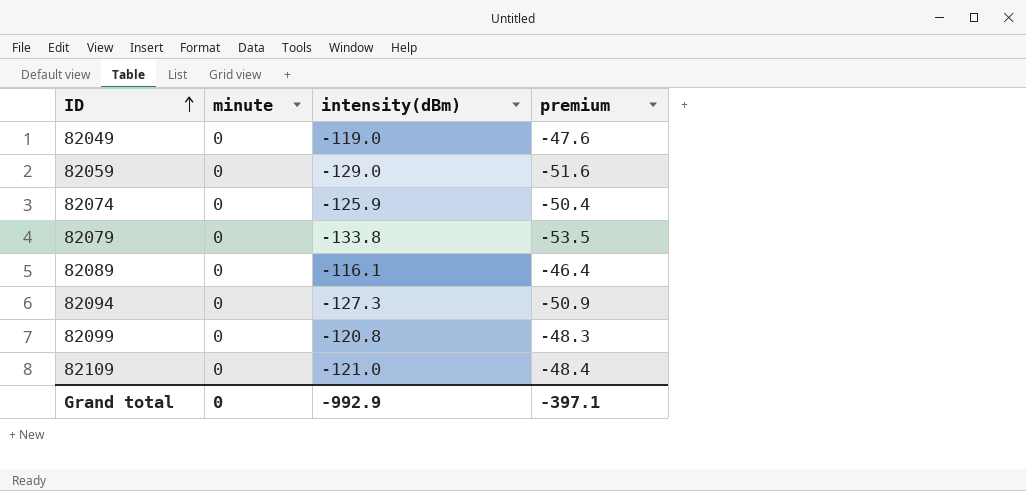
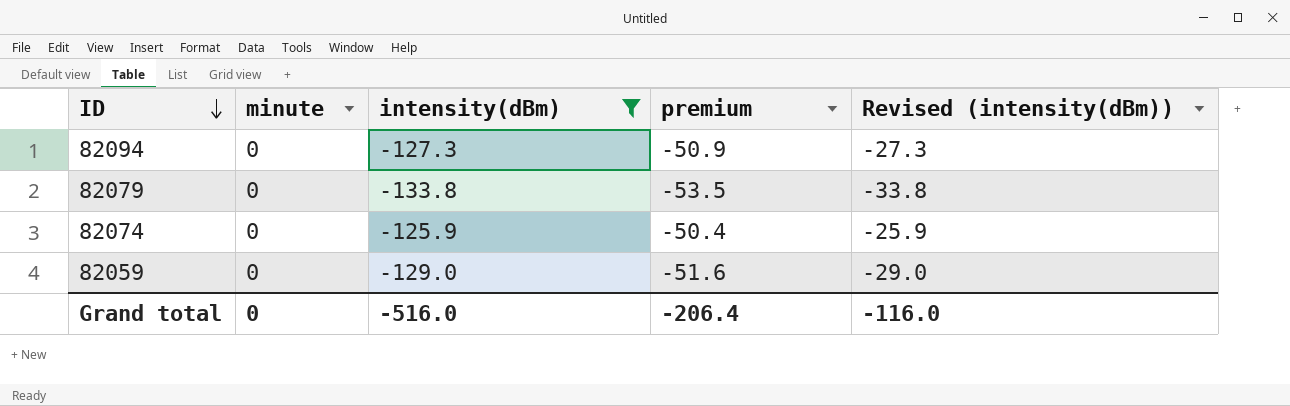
filter: none -> intensity(dBm) <= -125.9
row order: ID ascending -> ID descending
column Revised (intensity(dBm)) | formula: none -> [intensity(dBm)] + 100
Grand total | intensity(dBm): -992.9 -> -516.0
Grand total | premium: -397.1 -> -206.4

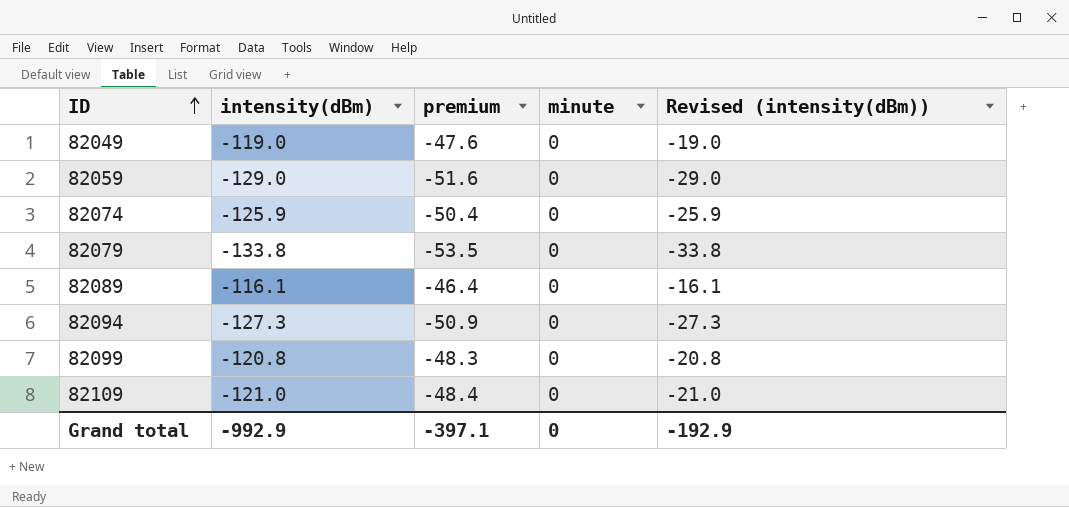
filter: intensity(dBm) <= -125.9 -> none
row order: ID descending -> ID ascending
column minute | position: 2 -> 4
Grand total | intensity(dBm): -516.0 -> -992.9
Grand total | premium: -206.4 -> -397.1
Grand total | Revised (intensity(dBm)): -116.0 -> -192.9

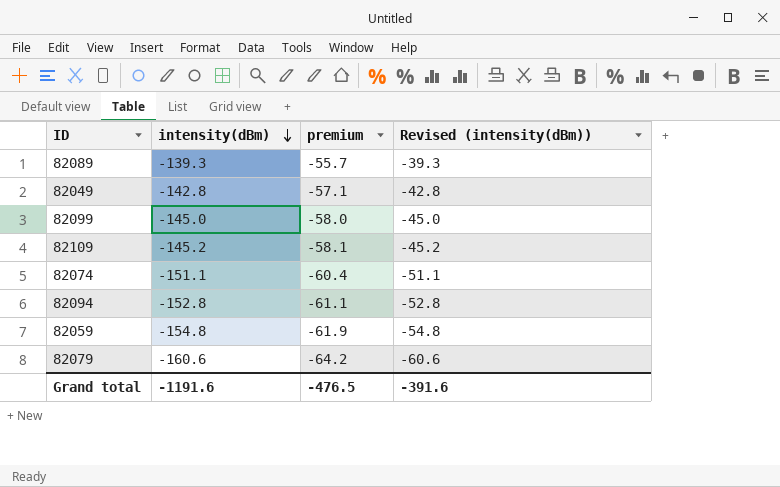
row order: ID ascending -> intensity(dBm) descending
column minute | position: 4 -> none
82089 | intensity(dBm): -116.1 -> -139.3
82089 | premium: -46.4 -> -55.7
82089 | Revised (intensity(dBm)): -16.1 -> -39.3
82049 | intensity(dBm): -119.0 -> -142.8
82049 | premium: -47.6 -> -57.1
82049 | Revised (intensity(dBm)): -19.0 -> -42.8
82099 | intensity(dBm): -120.8 -> -145.0
82099 | premium: -48.3 -> -58.0
82099 | Revised (intensity(dBm)): -20.8 -> -45.0
82109 | intensity(dBm): -121.0 -> -145.2
82109 | premium: -48.4 -> -58.1
82109 | Revised (intensity(dBm)): -21.0 -> -45.2
82074 | intensity(dBm): -125.9 -> -151.1
82074 | premium: -50.4 -> -60.4
82074 | Revised (intensity(dBm)): -25.9 -> -51.1
82094 | intensity(dBm): -127.3 -> -152.8
82094 | premium: -50.9 -> -61.1
82094 | Revised (intensity(dBm)): -27.3 -> -52.8
82059 | intensity(dBm): -129.0 -> -154.8
82059 | premium: -51.6 -> -61.9
82059 | Revised (intensity(dBm)): -29.0 -> -54.8
82079 | intensity(dBm): -133.8 -> -160.6
82079 | premium: -53.5 -> -64.2
82079 | Revised (intensity(dBm)): -33.8 -> -60.6
Grand total | intensity(dBm): -992.9 -> -1191.6
Grand total | premium: -397.1 -> -476.5
Grand total | Revised (intensity(dBm)): -192.9 -> -391.6

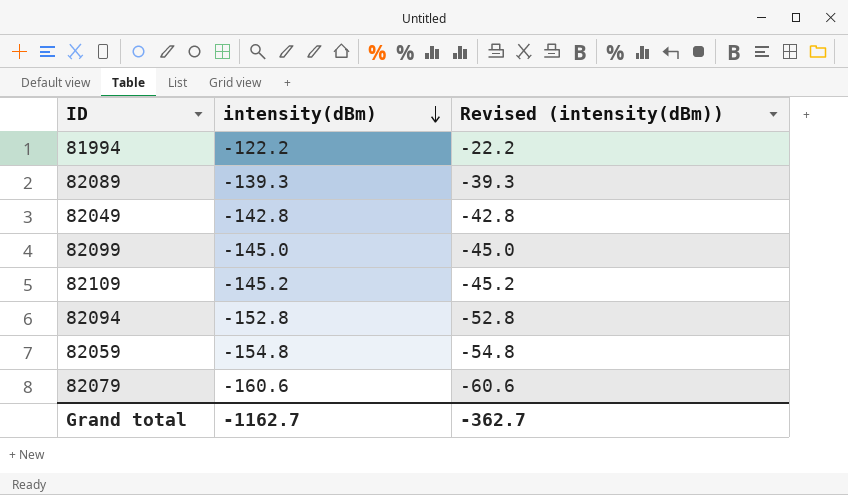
column premium | formula: [intensity(dBm)] * 0.4 -> none
row 82074: -151.1 | -60.4 | -51.1 -> none
row 81994: none -> -122.2 | -22.2
Grand total | intensity(dBm): -1191.6 -> -1162.7
Grand total | Revised (intensity(dBm)): -391.6 -> -362.7

